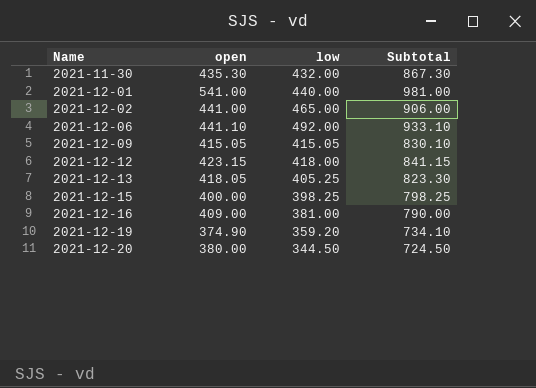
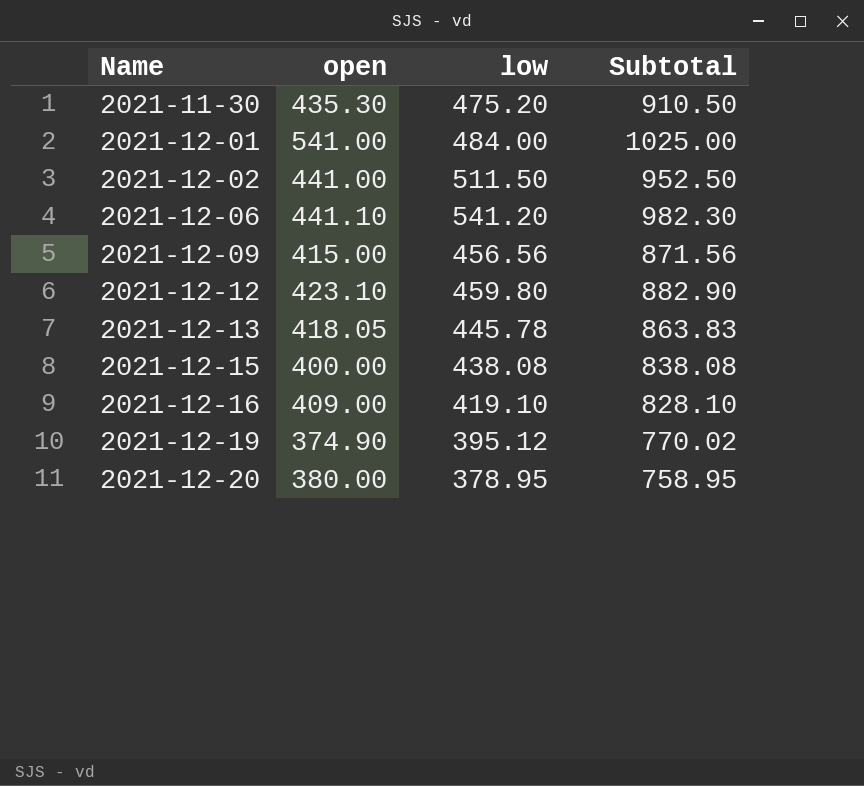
2021-11-30 | low: 432.00 -> 475.20
2021-11-30 | Subtotal: 867.30 -> 910.50
2021-12-01 | low: 440.00 -> 484.00
2021-12-01 | Subtotal: 981.00 -> 1025.00
2021-12-02 | low: 465.00 -> 511.50
2021-12-02 | Subtotal: 906.00 -> 952.50
2021-12-06 | low: 492.00 -> 541.20
2021-12-06 | Subtotal: 933.10 -> 982.30
2021-12-09 | open: 415.05 -> 415.00
2021-12-09 | low: 415.05 -> 456.56
2021-12-09 | Subtotal: 830.10 -> 871.56
2021-12-12 | open: 423.15 -> 423.10
2021-12-12 | low: 418.00 -> 459.80
2021-12-12 | Subtotal: 841.15 -> 882.90
2021-12-13 | low: 405.25 -> 445.78
2021-12-13 | Subtotal: 823.30 -> 863.83
2021-12-15 | low: 398.25 -> 438.08
2021-12-15 | Subtotal: 798.25 -> 838.08
2021-12-16 | low: 381.00 -> 419.10
2021-12-16 | Subtotal: 790.00 -> 828.10
2021-12-19 | low: 359.20 -> 395.12
2021-12-19 | Subtotal: 734.10 -> 770.02
2021-12-20 | low: 344.50 -> 378.95
2021-12-20 | Subtotal: 724.50 -> 758.95

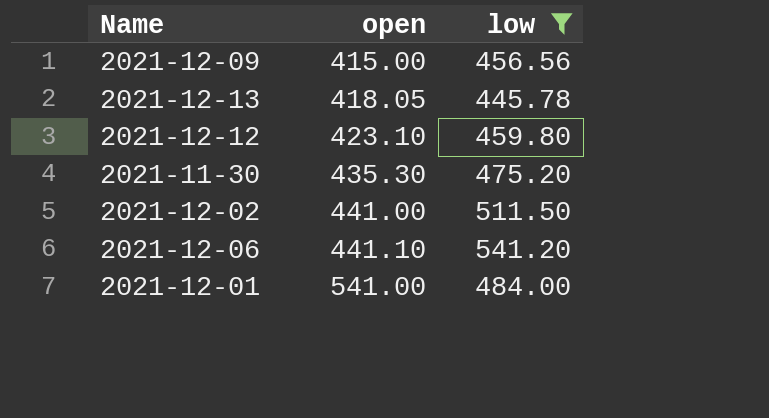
filter: none -> low >= 445.78
row order: Name ascending -> open ascending
column Subtotal | formula: [open] + [low] -> none

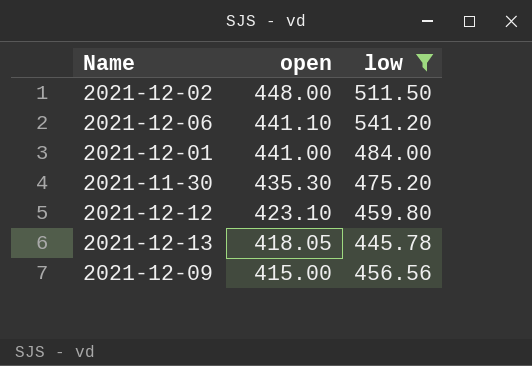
row order: open ascending -> open descending
2021-12-02 | open: 441.00 -> 448.00
2021-12-01 | open: 541.00 -> 441.00

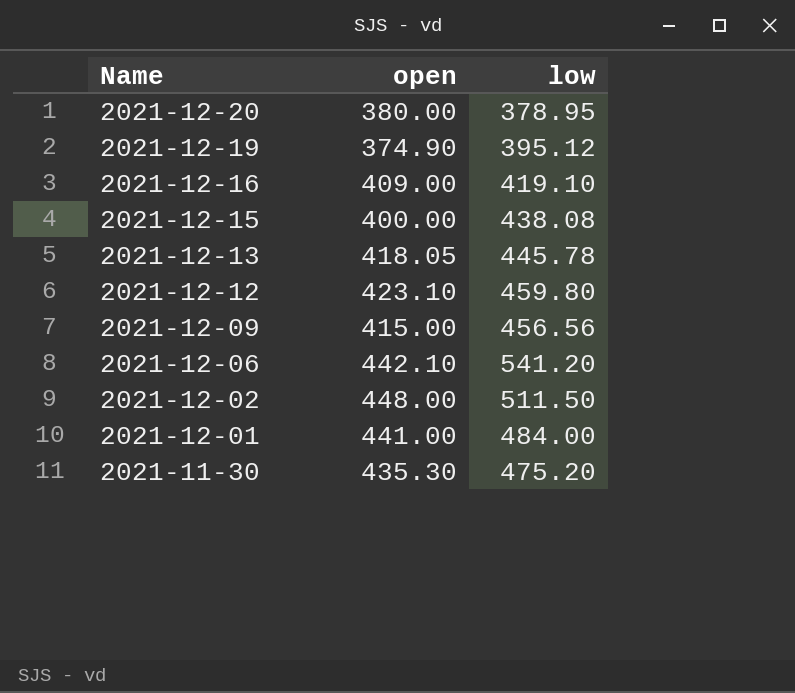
filter: low >= 445.78 -> none
row order: open descending -> Name descending
2021-12-06 | open: 441.10 -> 442.10

